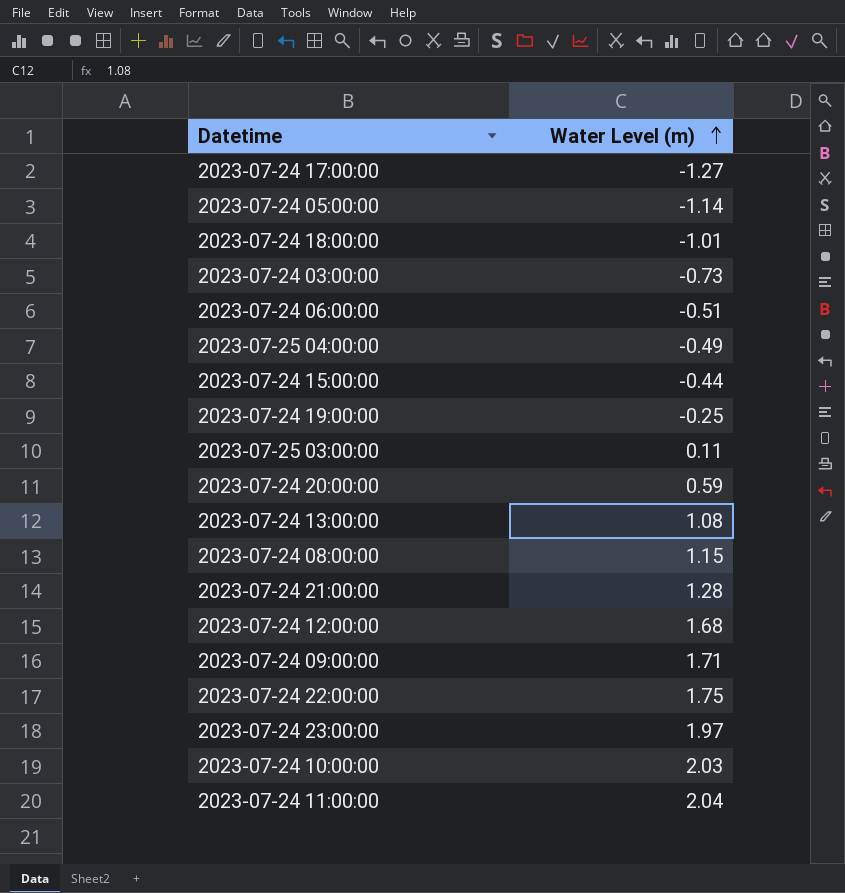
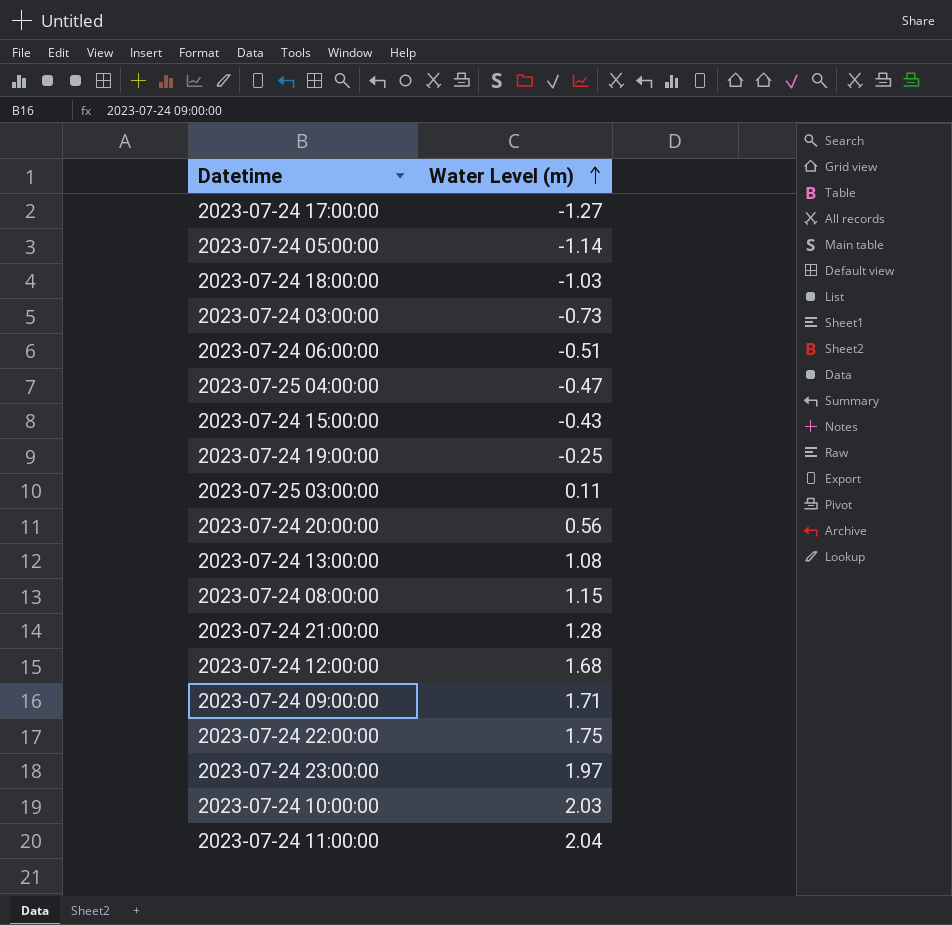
2023-07-24 18:00:00 | Water Level (m): -1.01 -> -1.03
2023-07-25 04:00:00 | Water Level (m): -0.49 -> -0.47
2023-07-24 15:00:00 | Water Level (m): -0.44 -> -0.43
2023-07-24 20:00:00 | Water Level (m): 0.59 -> 0.56

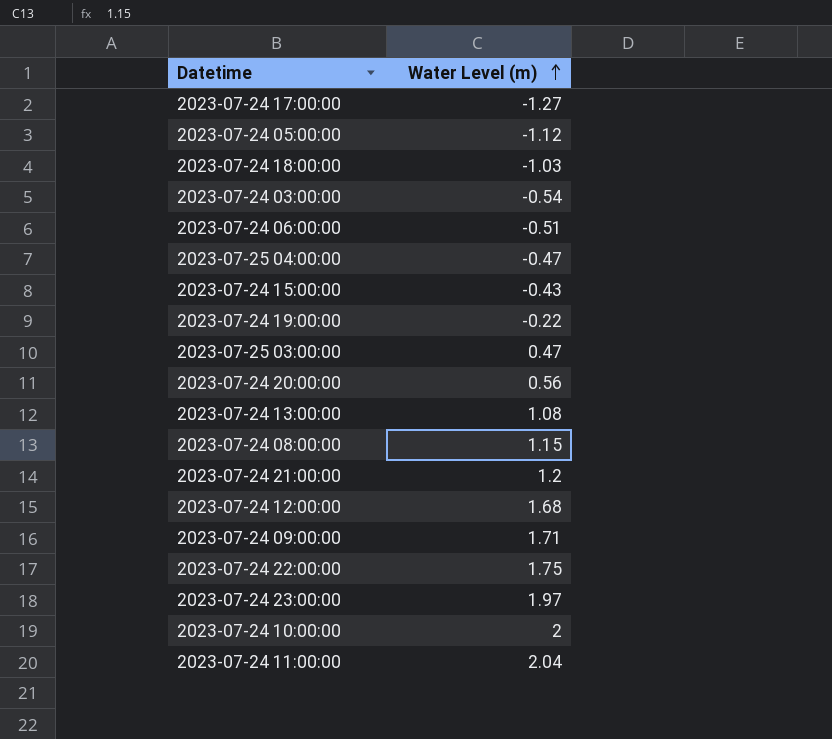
2023-07-24 05:00:00 | Water Level (m): -1.14 -> -1.12
2023-07-24 03:00:00 | Water Level (m): -0.73 -> -0.54
2023-07-24 19:00:00 | Water Level (m): -0.25 -> -0.22
2023-07-25 03:00:00 | Water Level (m): 0.11 -> 0.47
2023-07-24 21:00:00 | Water Level (m): 1.28 -> 1.2
2023-07-24 10:00:00 | Water Level (m): 2.03 -> 2

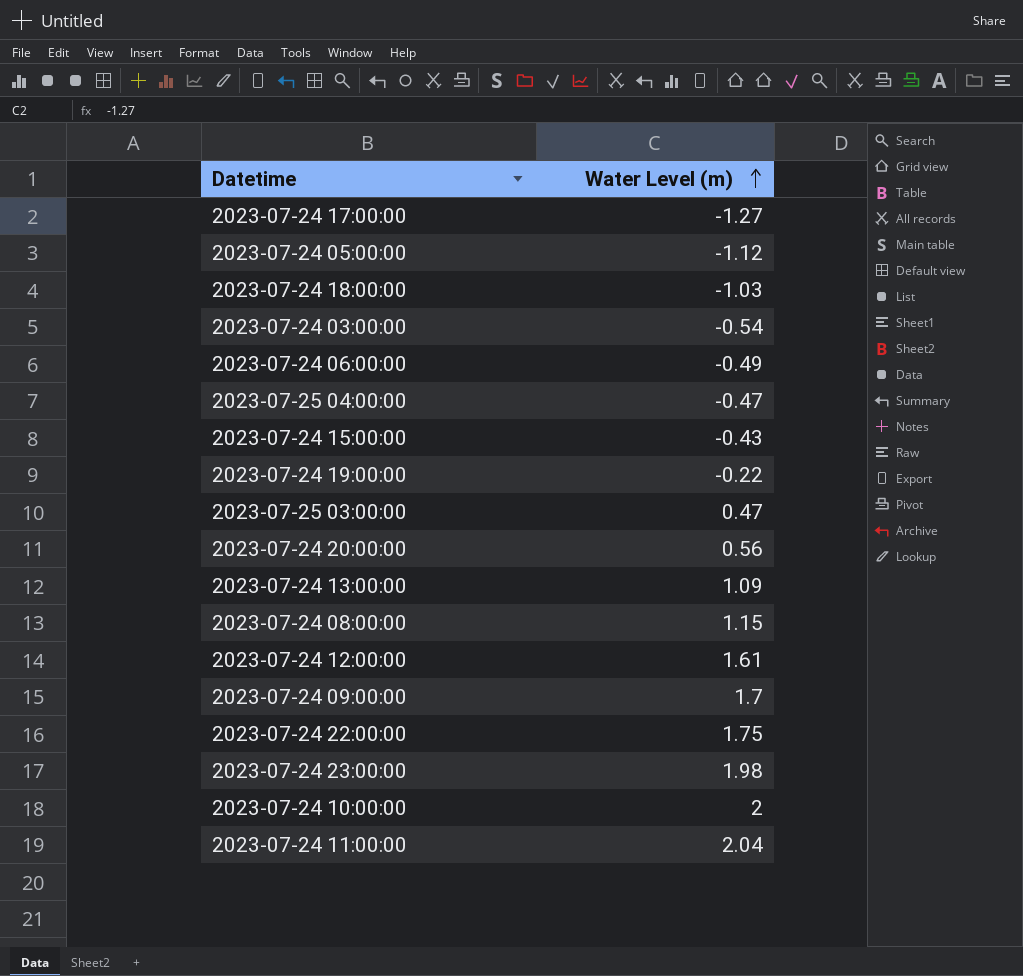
row 2023-07-24 21:00:00: 1.2 -> none
2023-07-24 06:00:00 | Water Level (m): -0.51 -> -0.49
2023-07-24 13:00:00 | Water Level (m): 1.08 -> 1.09
2023-07-24 12:00:00 | Water Level (m): 1.68 -> 1.61
2023-07-24 09:00:00 | Water Level (m): 1.71 -> 1.7
2023-07-24 23:00:00 | Water Level (m): 1.97 -> 1.98

